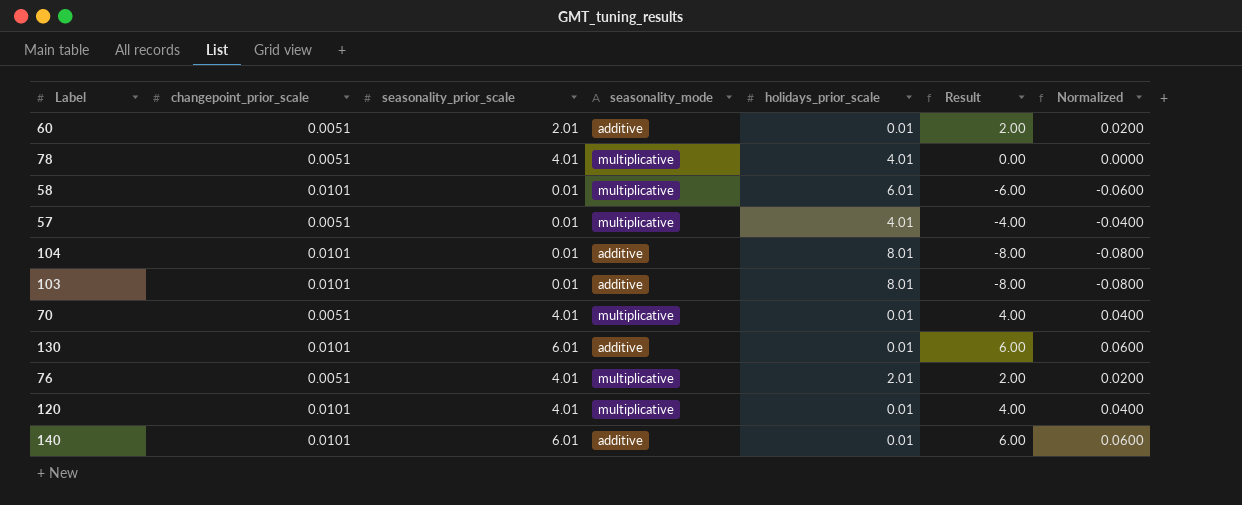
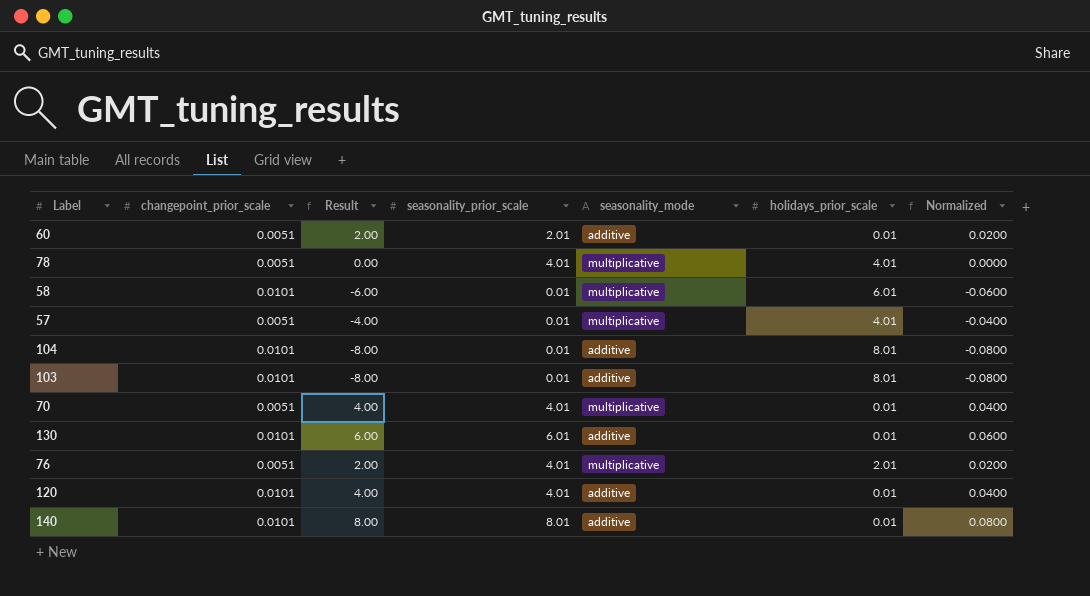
column Result | position: 6 -> 3
120 | seasonality_mode: multiplicative -> additive
140 | Result: 6.00 -> 8.00
140 | seasonality_prior_scale: 6.01 -> 8.01
140 | Normalized: 0.0600 -> 0.0800

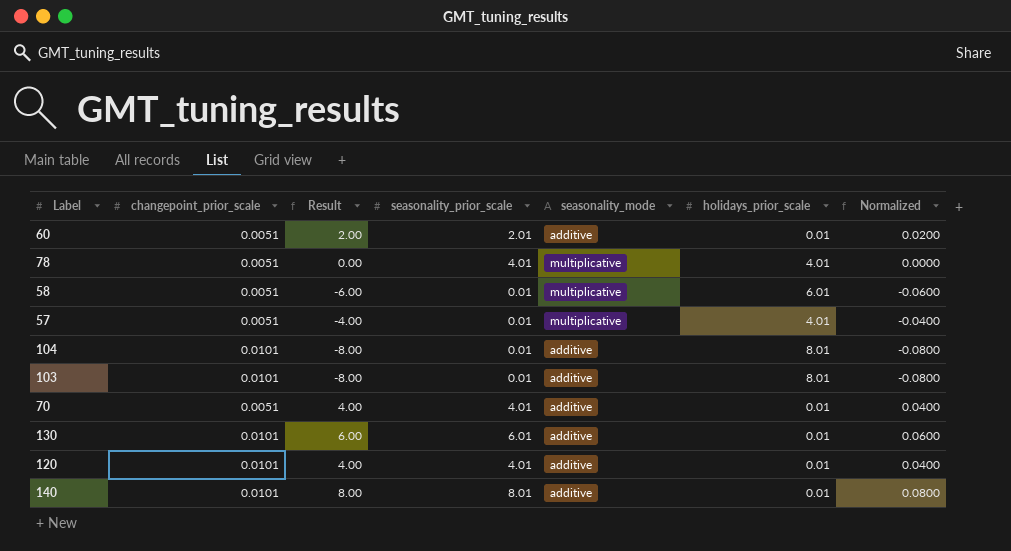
row 76: 0.0051 | 2.00 | 4.01 | multiplicative | 2.01 | 0.0200 -> none
58 | changepoint_prior_scale: 0.0101 -> 0.0051
70 | seasonality_mode: multiplicative -> additive

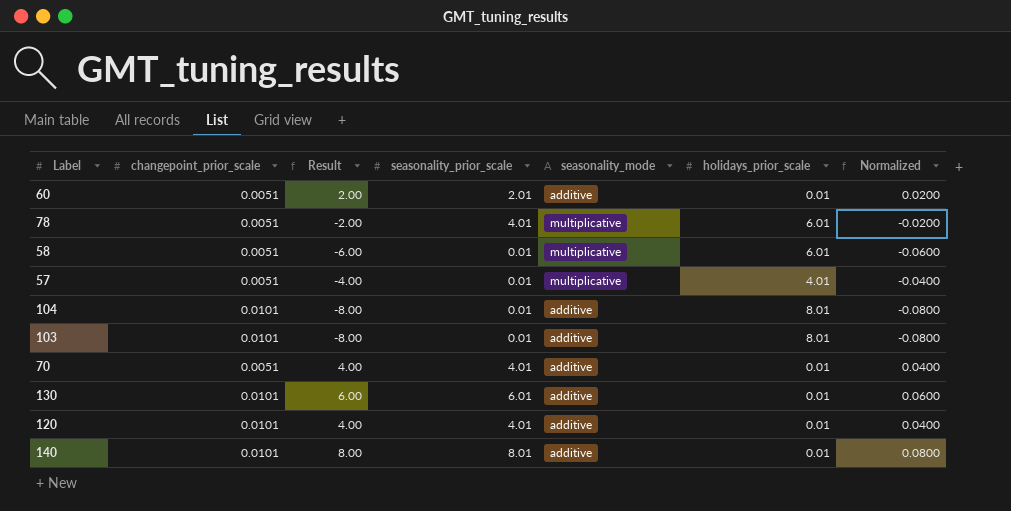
78 | Result: 0.00 -> -2.00
78 | holidays_prior_scale: 4.01 -> 6.01
78 | Normalized: 0.0000 -> -0.0200

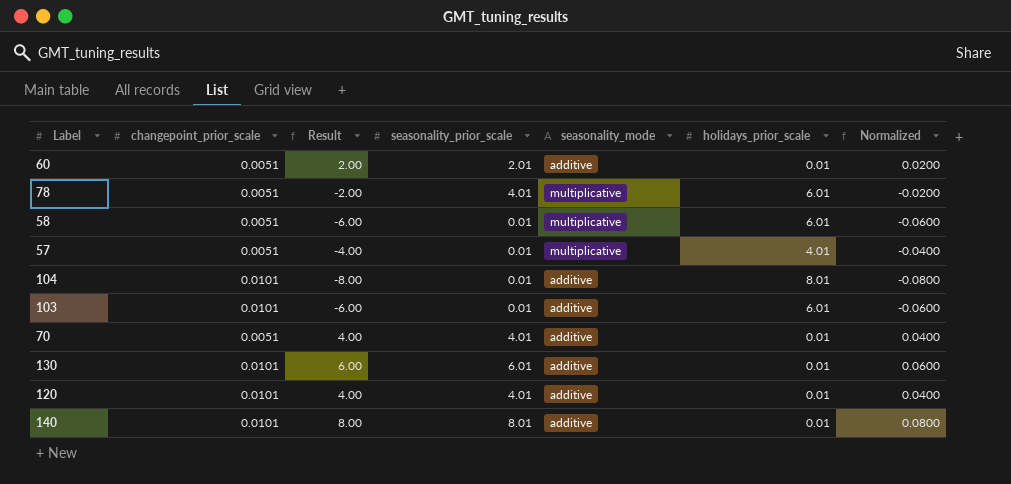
103 | Result: -8.00 -> -6.00
103 | holidays_prior_scale: 8.01 -> 6.01
103 | Normalized: -0.0800 -> -0.0600

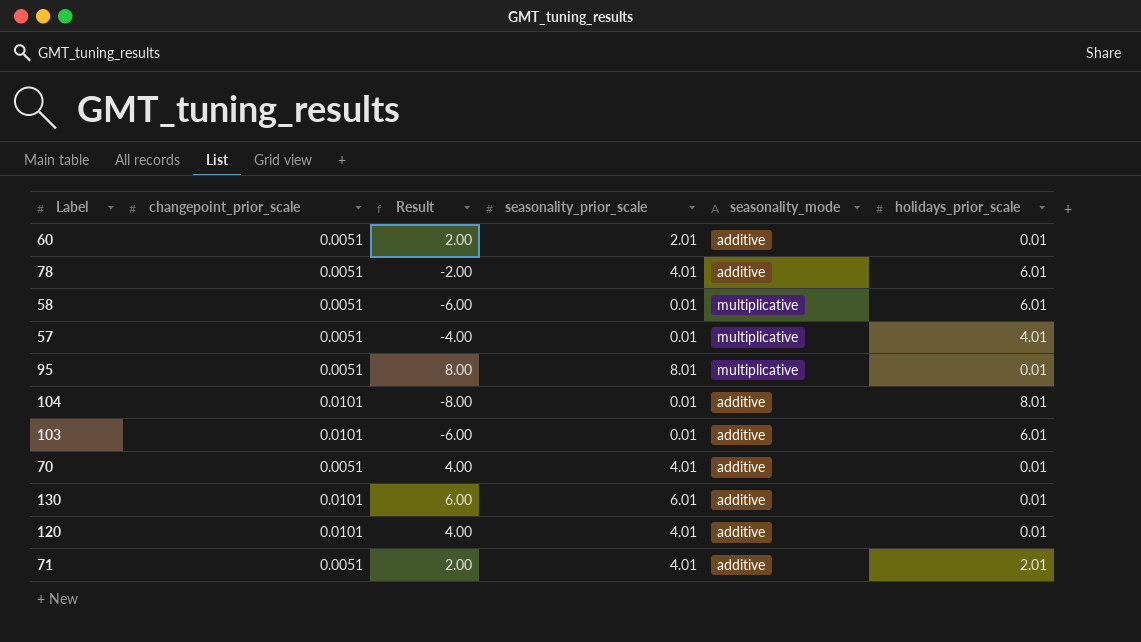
column Normalized | formula: [Result] * 0.01 -> none
row 140: 0.0101 | 8.00 | 8.01 | additive | 0.01 | 0.0800 -> none
78 | seasonality_mode: multiplicative -> additive
row 95: none -> 0.0051 | 8.00 | 8.01 | multiplicative | 0.01
row 71: none -> 0.0051 | 2.00 | 4.01 | additive | 2.01

